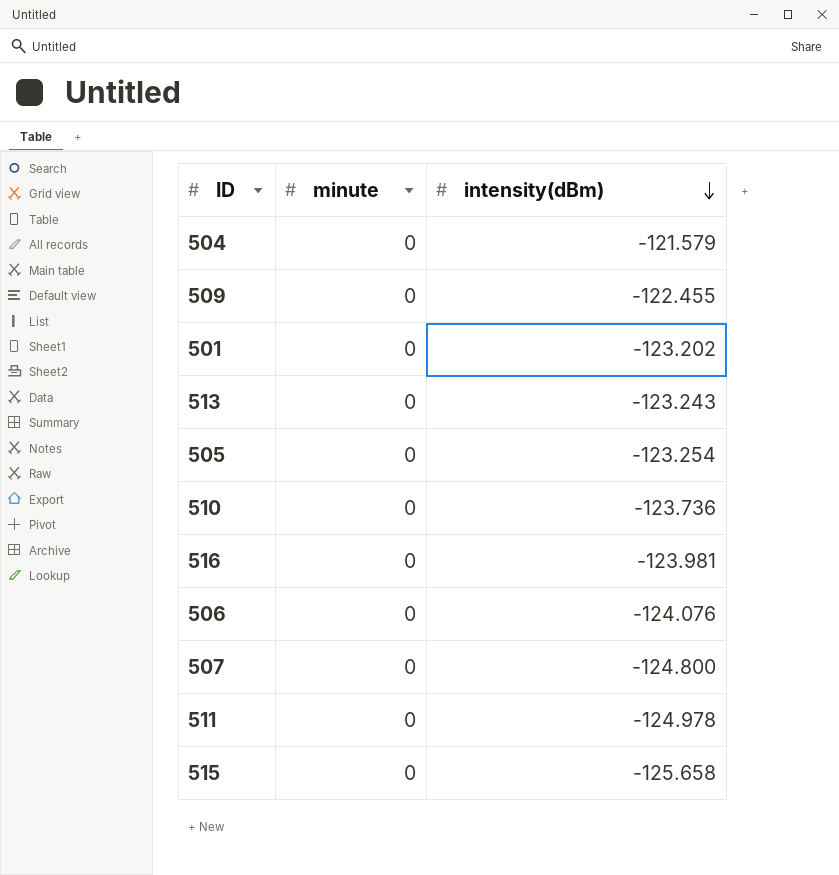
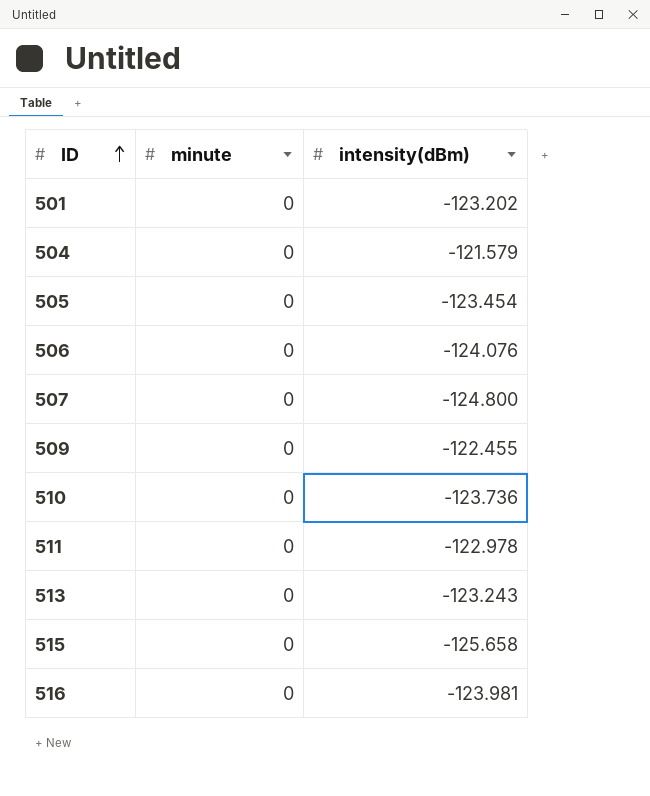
row order: intensity(dBm) descending -> ID ascending
505 | intensity(dBm): -123.254 -> -123.454
511 | intensity(dBm): -124.978 -> -122.978

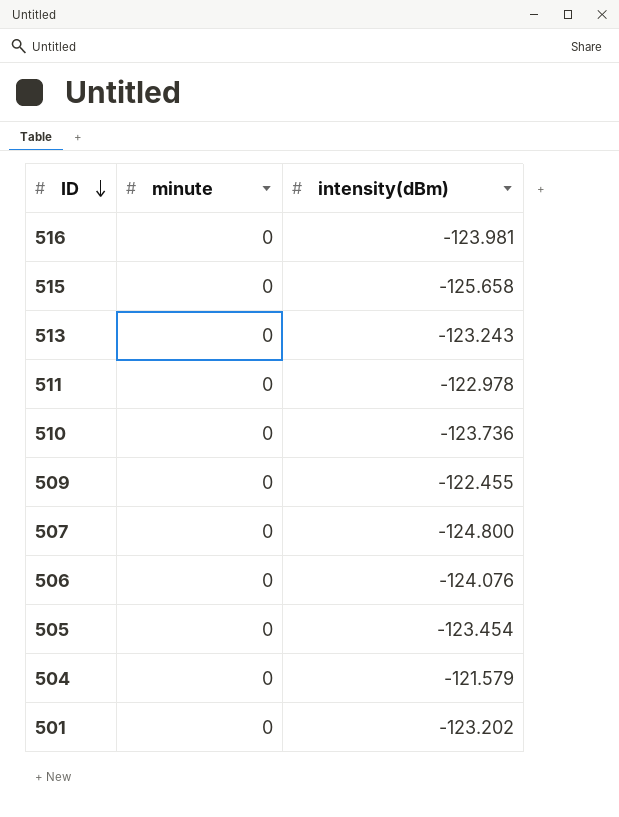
row order: ID ascending -> ID descending

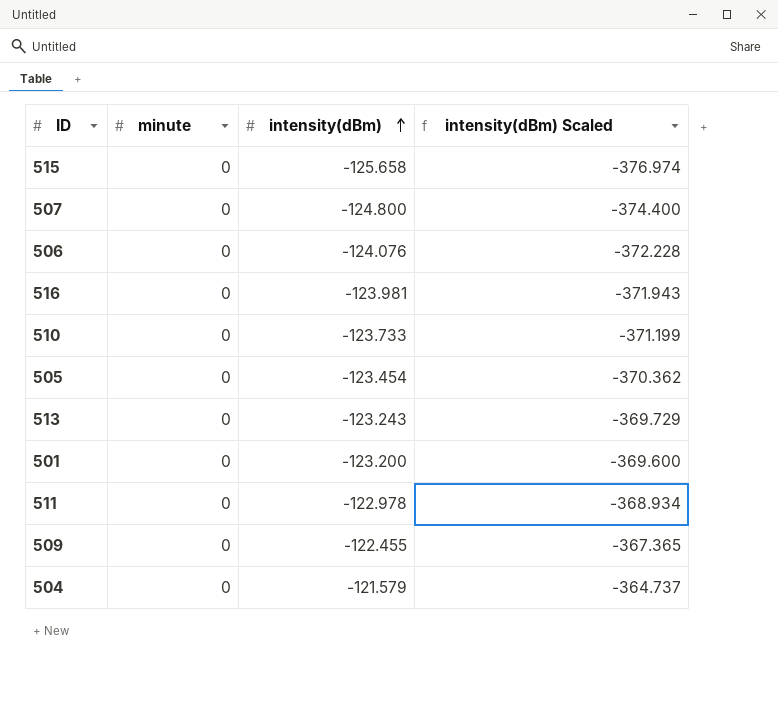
row order: ID descending -> intensity(dBm) ascending
column intensity(dBm) Scaled | formula: none -> [intensity(dBm)] * 3
510 | intensity(dBm): -123.736 -> -123.733
501 | intensity(dBm): -123.202 -> -123.200

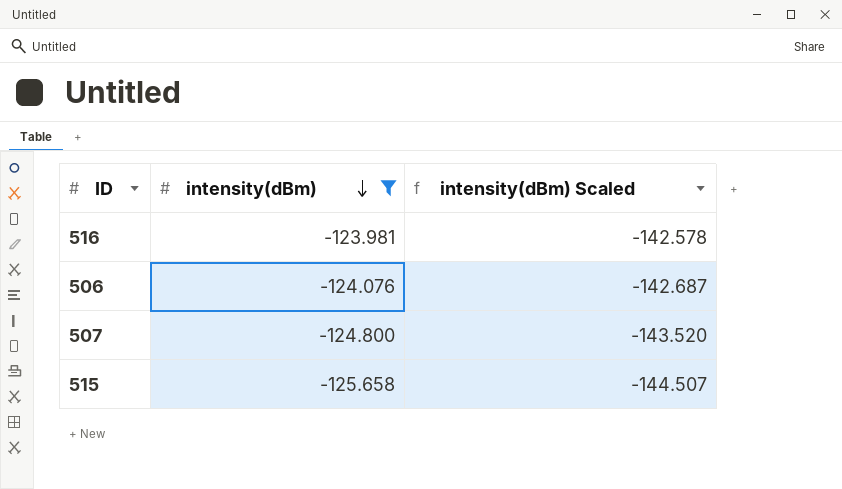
filter: none -> intensity(dBm) <= -123.981
row order: intensity(dBm) ascending -> intensity(dBm) descending
column minute | position: 2 -> none
column intensity(dBm) Scaled | formula: [intensity(dBm)] * 3 -> [intensity(dBm)] * 1.15

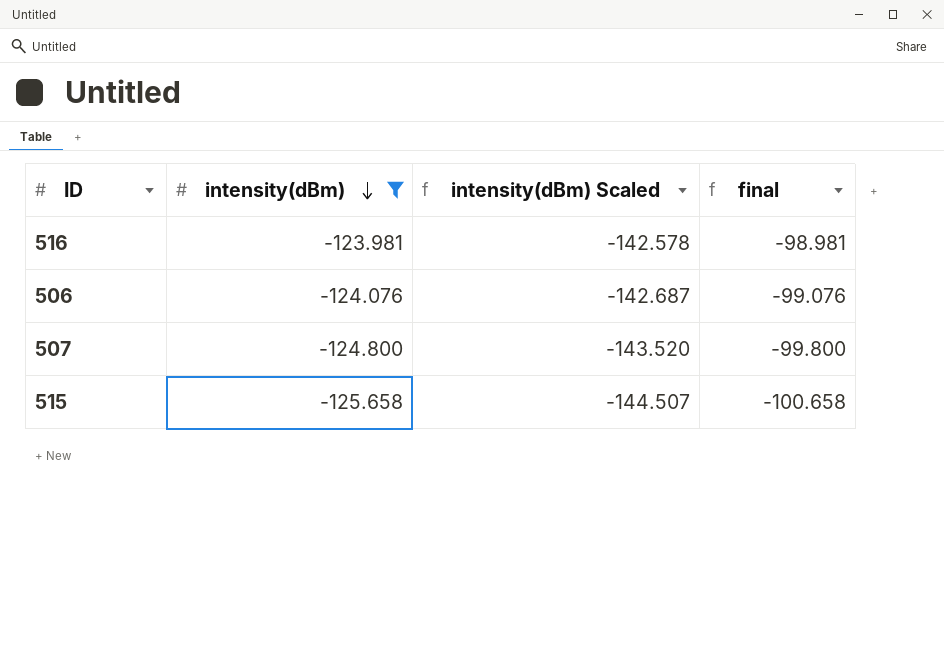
column final | formula: none -> [intensity(dBm)] + 25

